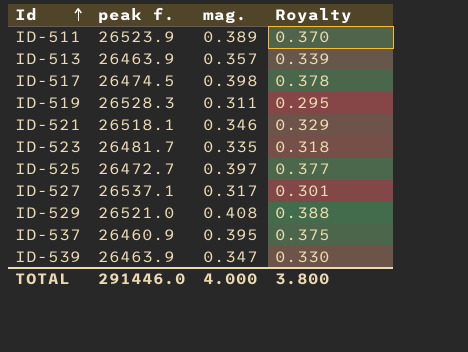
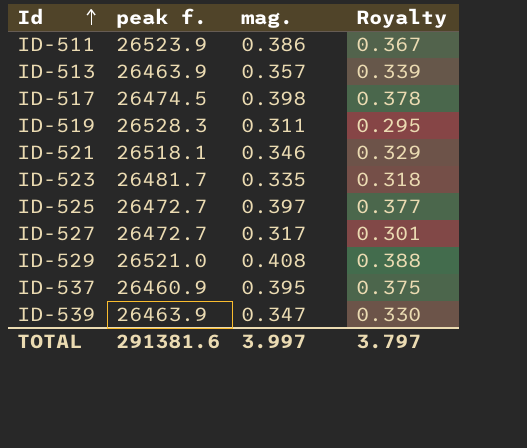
ID-511 | mag.: 0.389 -> 0.386
ID-511 | Royalty: 0.370 -> 0.367
ID-527 | peak f.: 26537.1 -> 26472.7
TOTAL | peak f.: 291446.0 -> 291381.6
TOTAL | mag.: 4.000 -> 3.997
TOTAL | Royalty: 3.800 -> 3.797

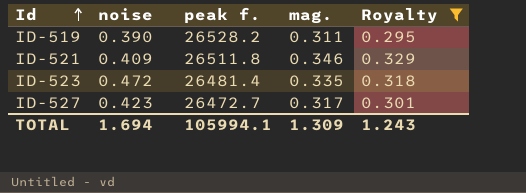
filter: none -> Royalty <= 0.329
column noise | position: none -> 2
ID-519 | peak f.: 26528.3 -> 26528.2
ID-521 | peak f.: 26518.1 -> 26511.8
ID-523 | peak f.: 26481.7 -> 26481.4
TOTAL | peak f.: 291381.6 -> 105994.1
TOTAL | mag.: 3.997 -> 1.309
TOTAL | Royalty: 3.797 -> 1.243

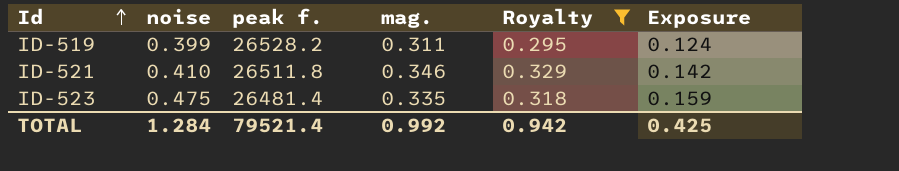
column Exposure | formula: none -> [noise] * [mag.]
row ID-527: 0.423 | 26472.7 | 0.317 | 0.301 -> none
ID-519 | noise: 0.390 -> 0.399
ID-521 | noise: 0.409 -> 0.410
ID-523 | noise: 0.472 -> 0.475
TOTAL | noise: 1.694 -> 1.284
TOTAL | peak f.: 105994.1 -> 79521.4
TOTAL | mag.: 1.309 -> 0.992
TOTAL | Royalty: 1.243 -> 0.942

